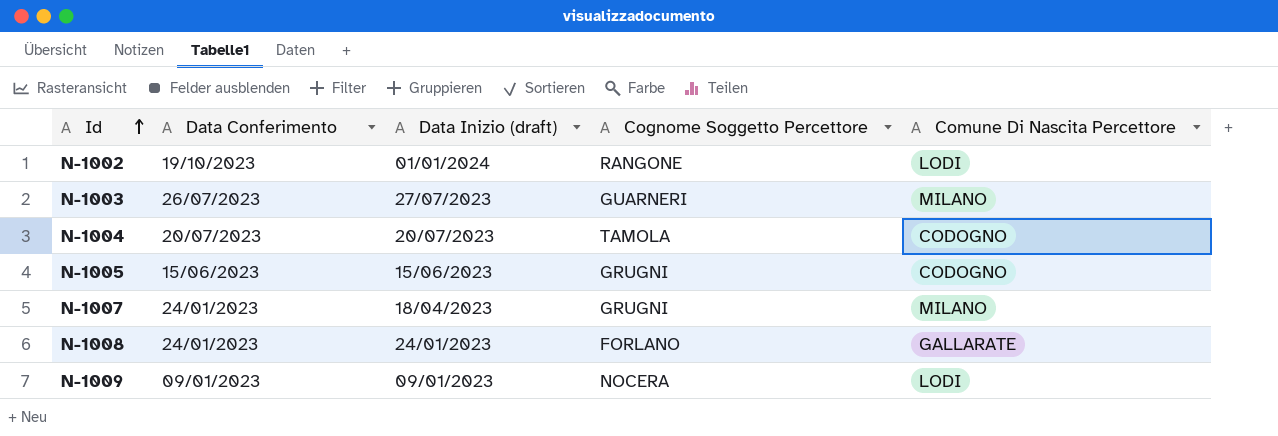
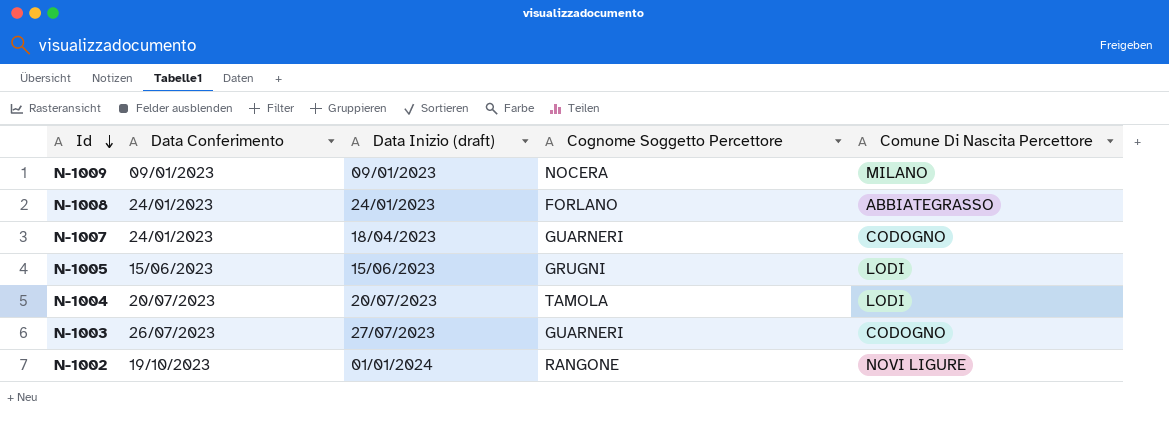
row order: Id ascending -> Id descending
N-1009 | Comune Di Nascita Percettore: LODI -> MILANO
N-1008 | Comune Di Nascita Percettore: GALLARATE -> ABBIATEGRASSO
N-1007 | Cognome Soggetto Percettore: GRUGNI -> GUARNERI
N-1007 | Comune Di Nascita Percettore: MILANO -> CODOGNO
N-1005 | Comune Di Nascita Percettore: CODOGNO -> LODI
N-1004 | Comune Di Nascita Percettore: CODOGNO -> LODI
N-1003 | Comune Di Nascita Percettore: MILANO -> CODOGNO
N-1002 | Comune Di Nascita Percettore: LODI -> NOVI LIGURE

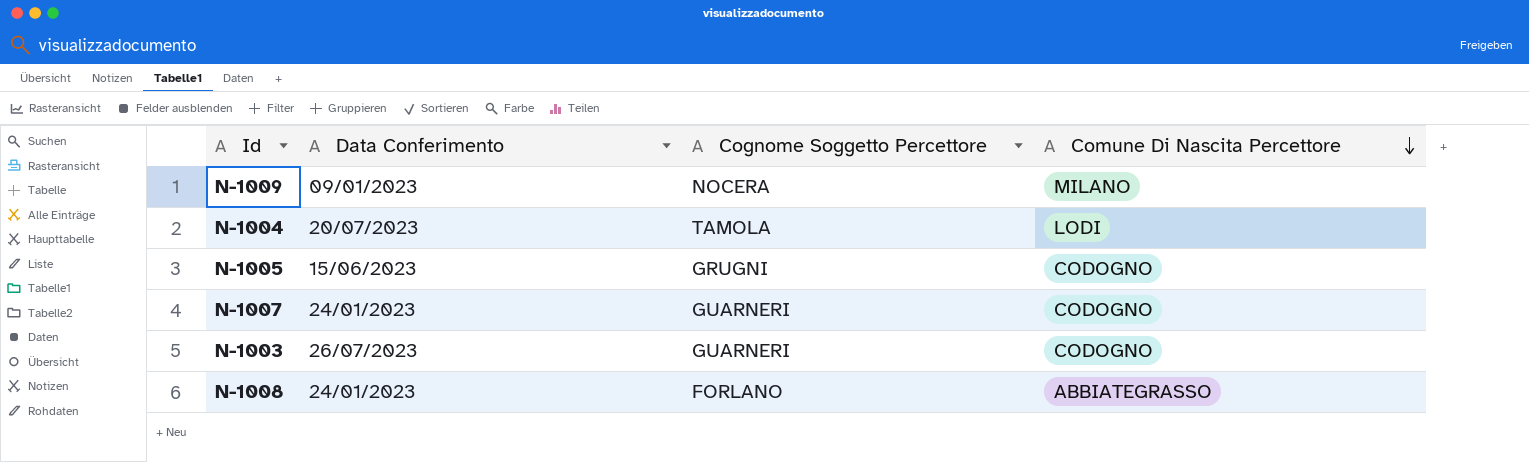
row order: Id descending -> Comune Di Nascita Percettore descending
column Data Inizio (draft) | position: 3 -> none
row N-1002: 19/10/2023 | 01/01/2024 | RANGONE | NOVI LIGURE -> none
N-1005 | Comune Di Nascita Percettore: LODI -> CODOGNO

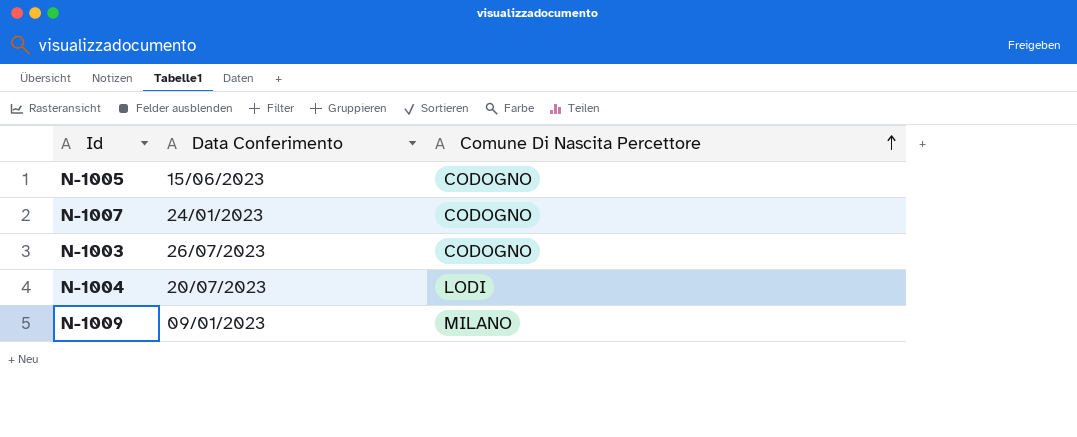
row order: Comune Di Nascita Percettore descending -> Comune Di Nascita Percettore ascending
column Cognome Soggetto Percettore | position: 3 -> none
row N-1008: 24/01/2023 | FORLANO | ABBIATEGRASSO -> none

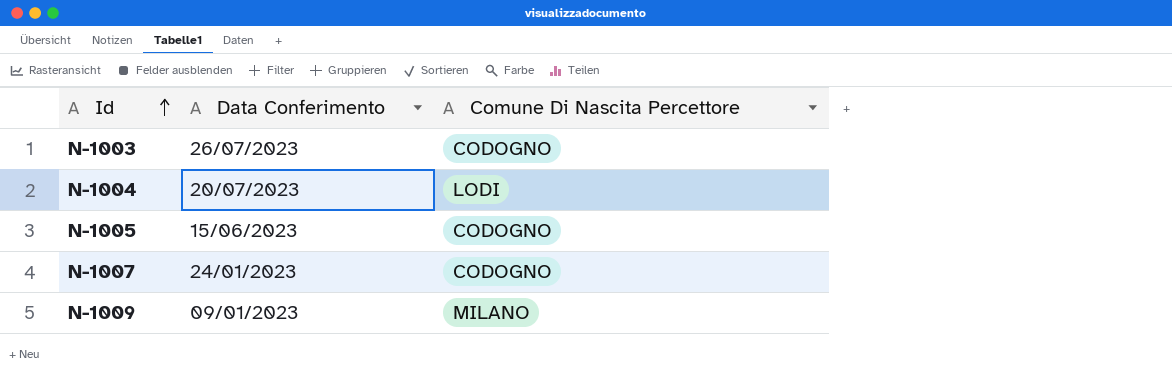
row order: Comune Di Nascita Percettore ascending -> Id ascending

